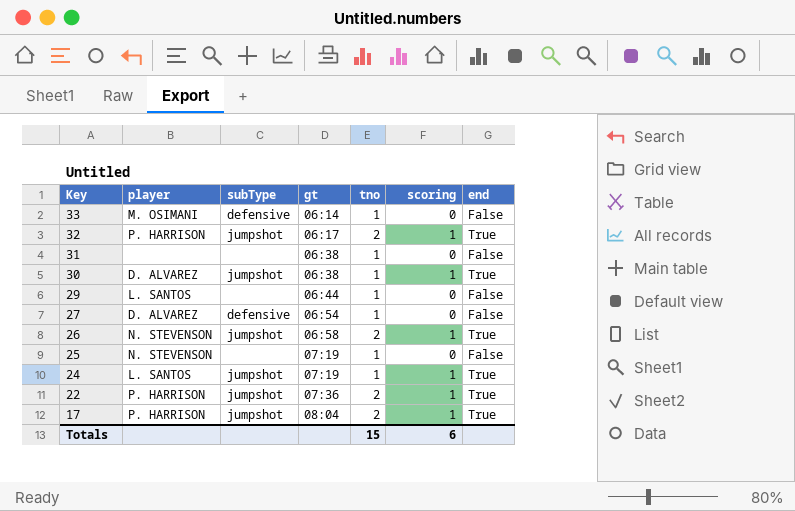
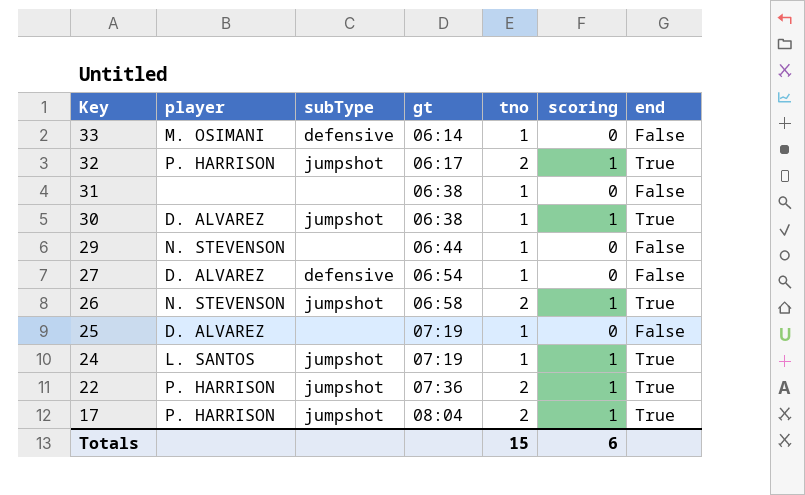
29 | player: L. SANTOS -> N. STEVENSON
25 | player: N. STEVENSON -> D. ALVAREZ

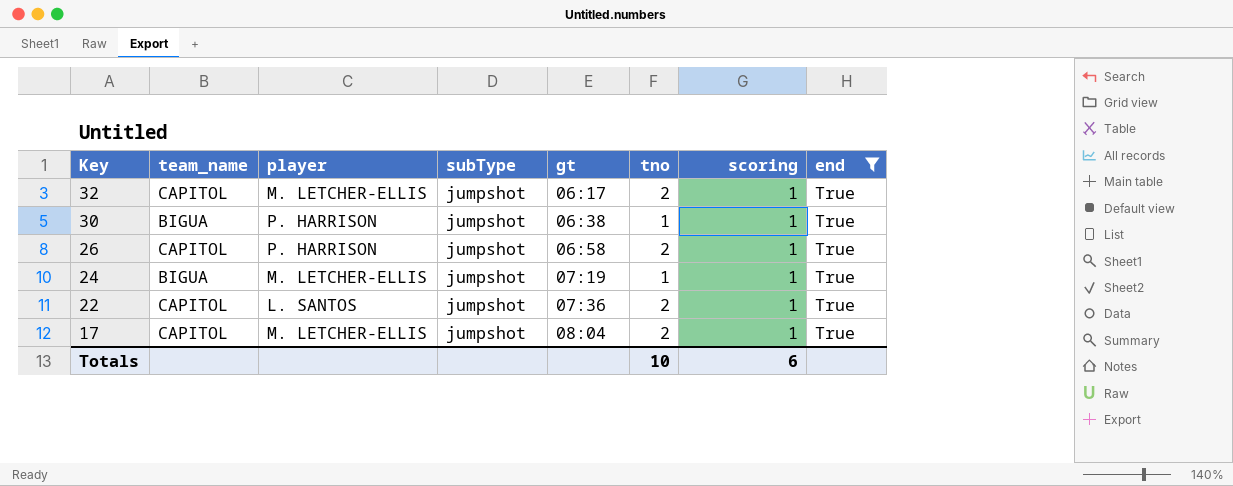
filter: none -> end = True
column team_name | position: none -> 2
32 | player: P. HARRISON -> M. LETCHER-ELLIS
30 | player: D. ALVAREZ -> P. HARRISON
26 | player: N. STEVENSON -> P. HARRISON
24 | player: L. SANTOS -> M. LETCHER-ELLIS
22 | player: P. HARRISON -> L. SANTOS
17 | player: P. HARRISON -> M. LETCHER-ELLIS
Totals | tno: 15 -> 10

